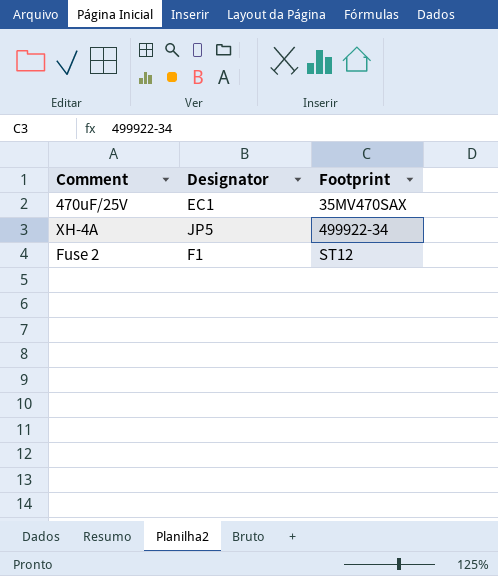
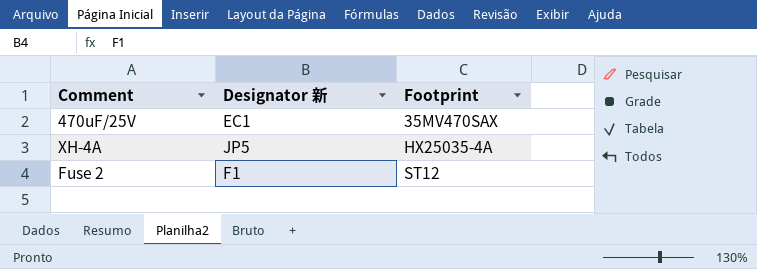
column name: Designator -> Designator 新
XH-4A | Footprint: 499922-34 -> HX25035-4A

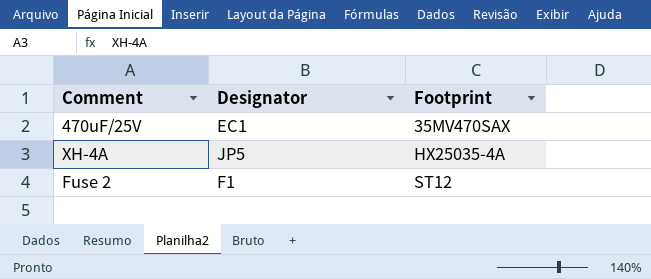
column name: Designator 新 -> Designator

